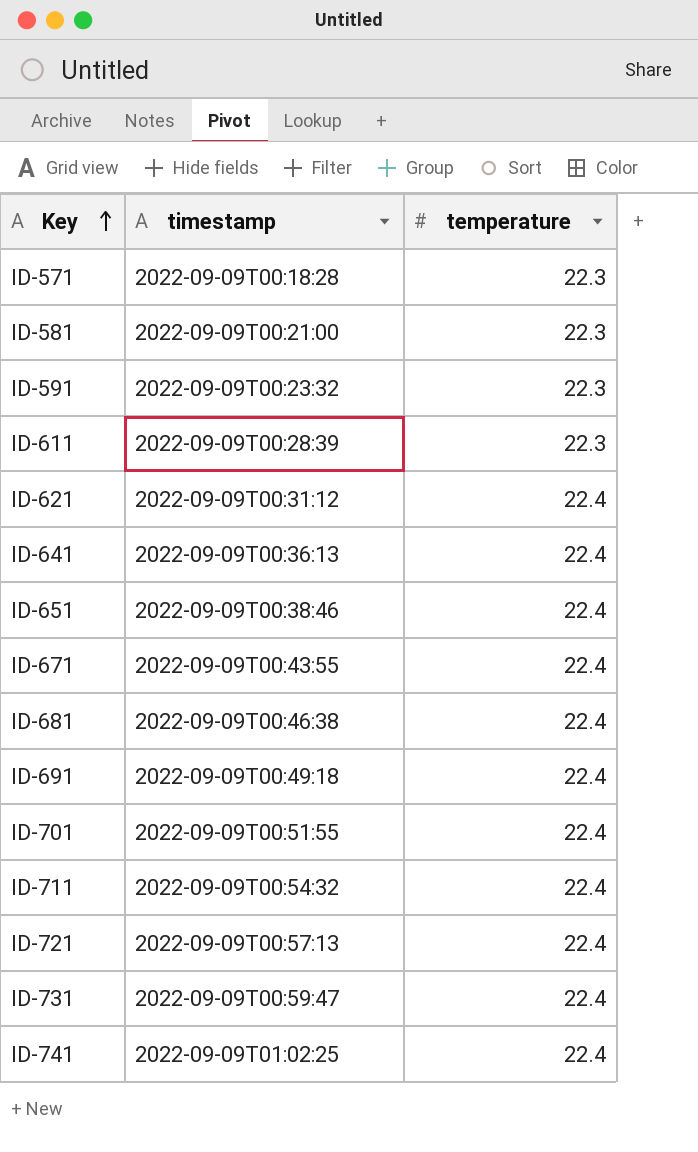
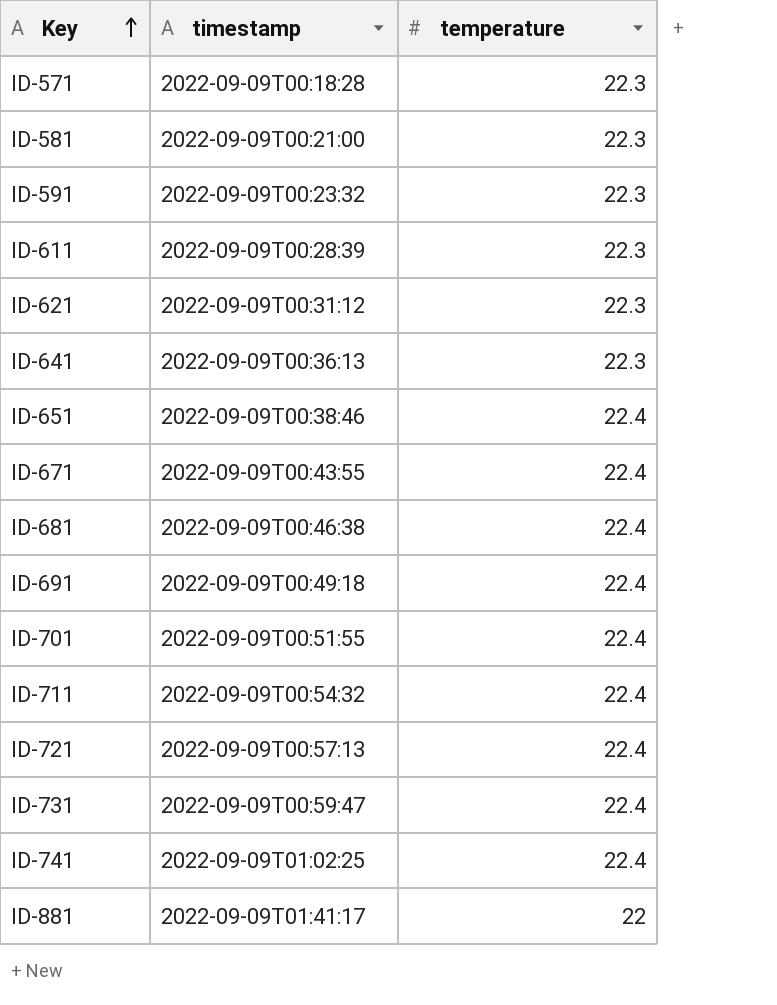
ID-621 | temperature: 22.4 -> 22.3
ID-641 | temperature: 22.4 -> 22.3
row ID-881: none -> 2022-09-09T01:41:17 | 22

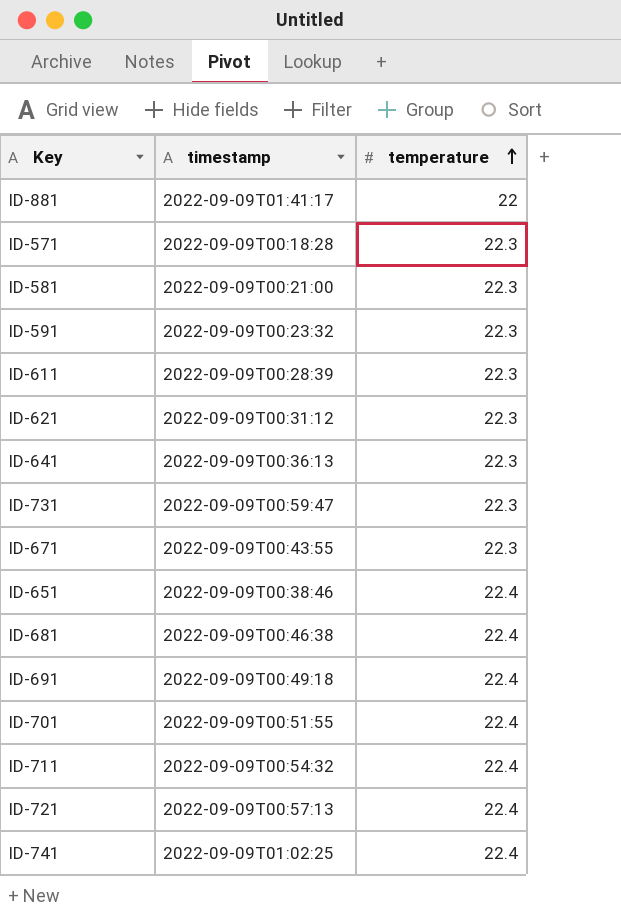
row order: Key ascending -> temperature ascending
ID-731 | temperature: 22.4 -> 22.3
ID-671 | temperature: 22.4 -> 22.3

